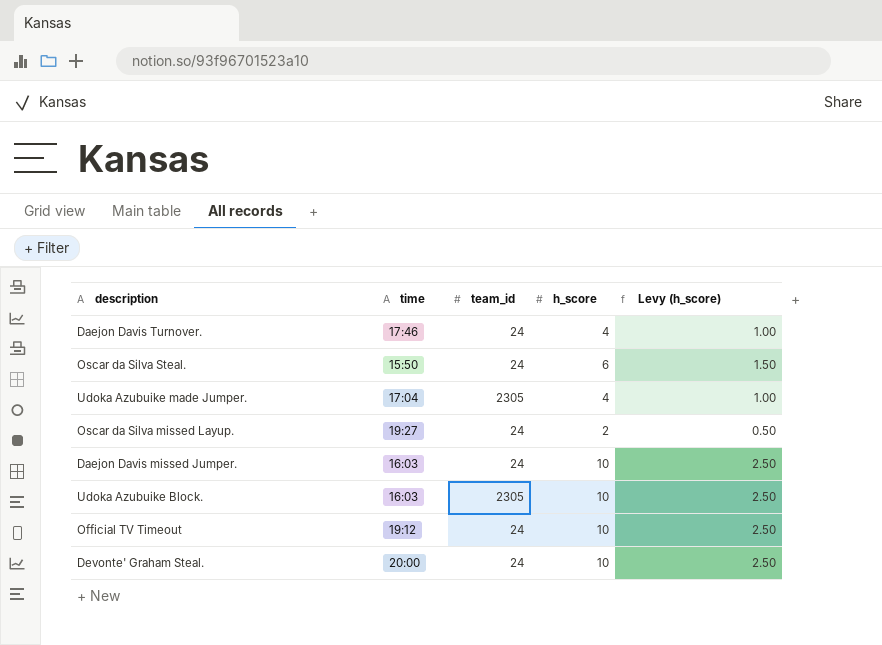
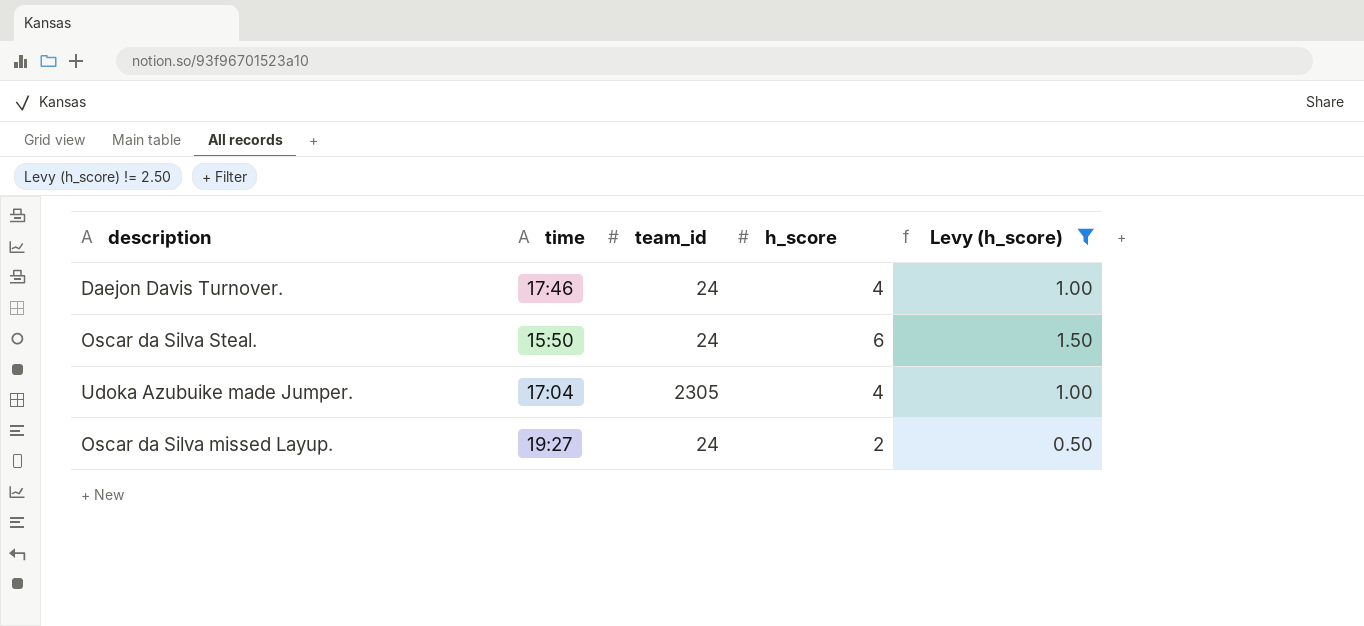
filter: none -> Levy (h_score) != 2.50

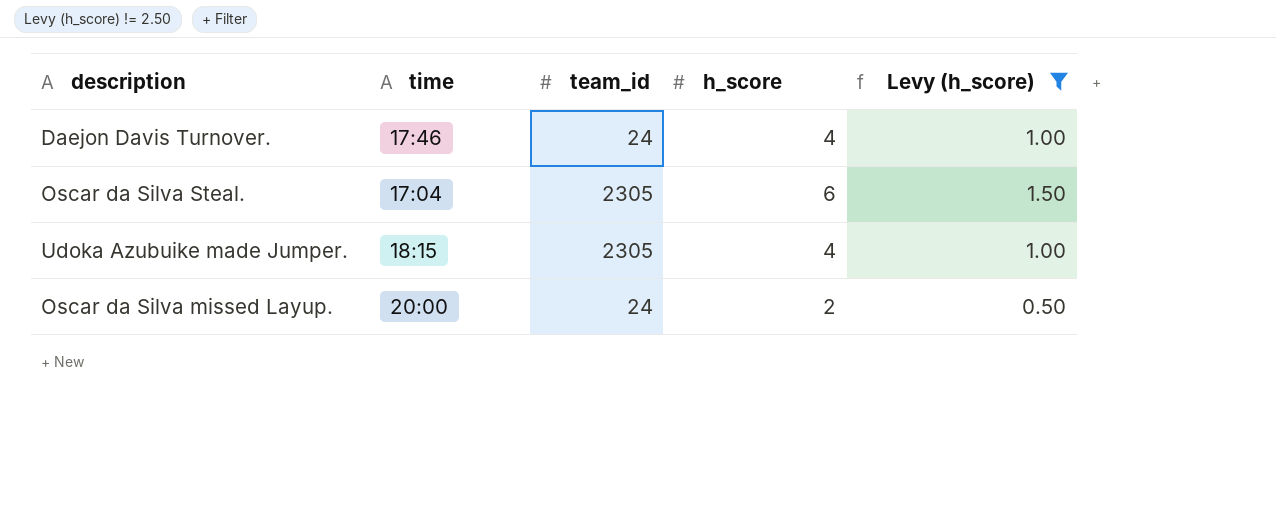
Oscar da Silva Steal. | time: 15:50 -> 17:04
Oscar da Silva Steal. | team_id: 24 -> 2305
Udoka Azubuike made Jumper. | time: 17:04 -> 18:15
Oscar da Silva missed Layup. | time: 19:27 -> 20:00

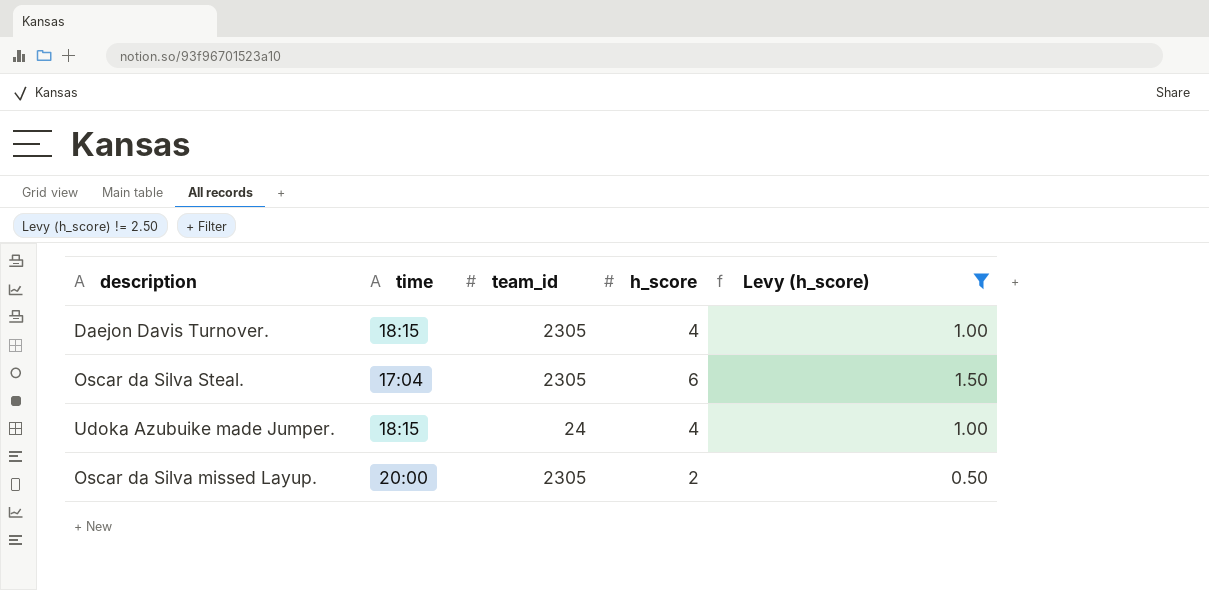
Daejon Davis Turnover. | time: 17:46 -> 18:15
Daejon Davis Turnover. | team_id: 24 -> 2305
Udoka Azubuike made Jumper. | team_id: 2305 -> 24
Oscar da Silva missed Layup. | team_id: 24 -> 2305

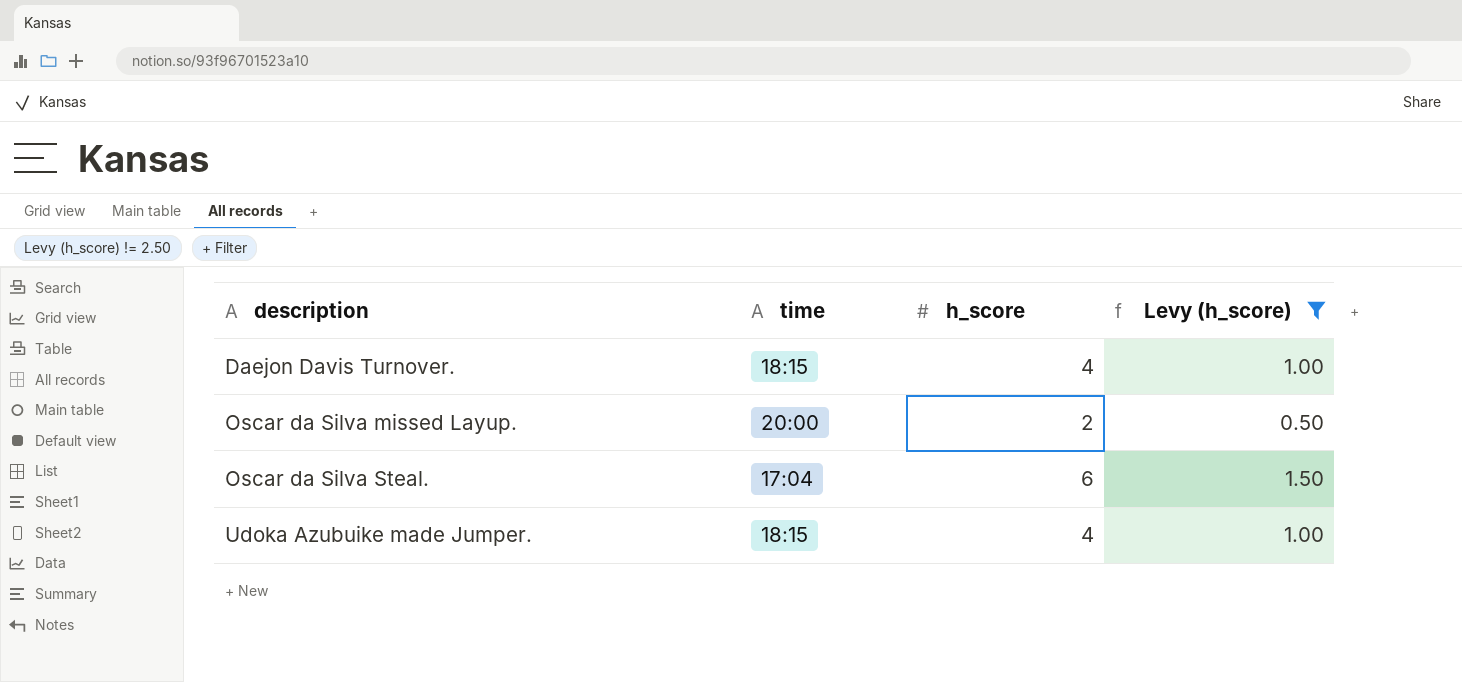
row order: none -> description ascending
column team_id | position: 3 -> none

